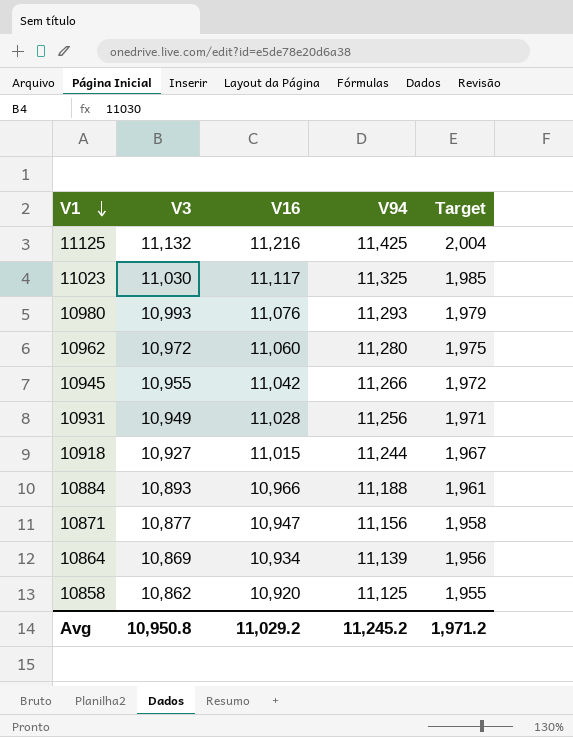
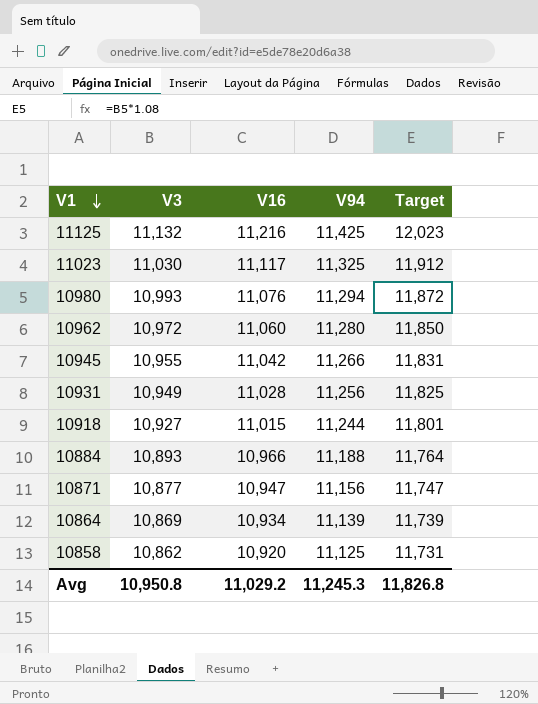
column Target | formula: [V3] * 0.18 -> [V3] * 1.08
10980 | V94: 11,293 -> 11,294
Avg | V94: 11,245.2 -> 11,245.3
Avg | Target: 1,971.2 -> 11,826.8

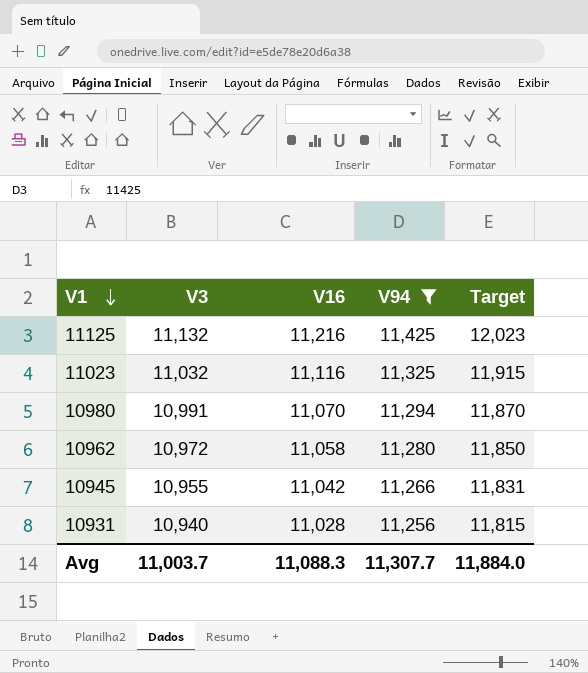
filter: none -> V94 >= 11,256
11023 | V3: 11,030 -> 11,032
11023 | V16: 11,117 -> 11,116
11023 | Target: 11,912 -> 11,915
10980 | V3: 10,993 -> 10,991
10980 | V16: 11,076 -> 11,070
10980 | Target: 11,872 -> 11,870
10962 | V16: 11,060 -> 11,058
10931 | V3: 10,949 -> 10,940
10931 | Target: 11,825 -> 11,815
Avg | V3: 10,950.8 -> 11,003.7
Avg | V16: 11,029.2 -> 11,088.3
Avg | V94: 11,245.3 -> 11,307.7
Avg | Target: 11,826.8 -> 11,884.0

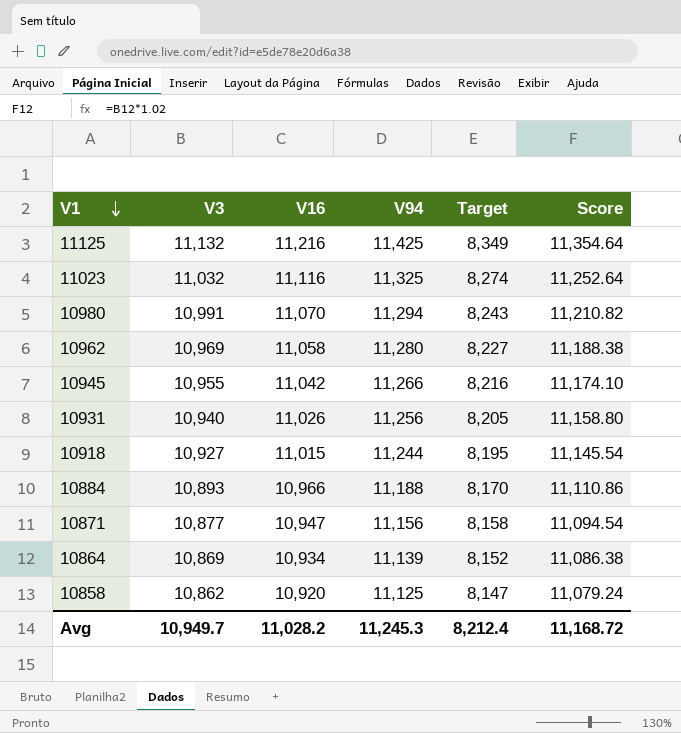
filter: V94 >= 11,256 -> none
column Target | formula: [V3] * 1.08 -> [V3] * 0.75
column Score | formula: none -> [V3] * 1.02
10962 | V3: 10,972 -> 10,969
10931 | V16: 11,028 -> 11,026
Avg | V3: 11,003.7 -> 10,949.7
Avg | V16: 11,088.3 -> 11,028.2
Avg | V94: 11,307.7 -> 11,245.3
Avg | Target: 11,884.0 -> 8,212.4

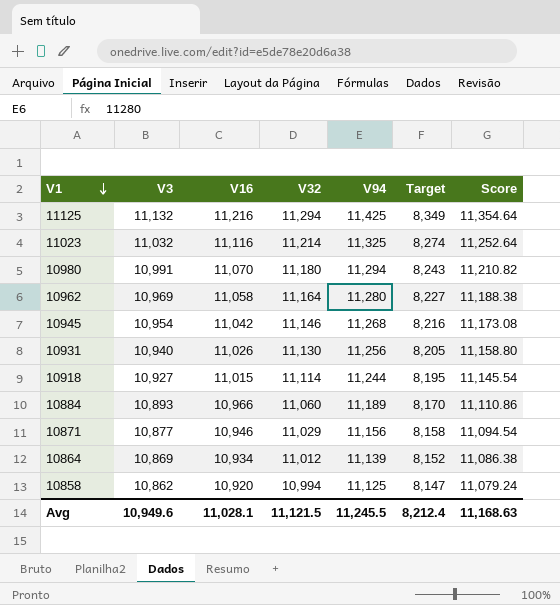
column V32 | position: none -> 4
10945 | V3: 10,955 -> 10,954
10945 | V94: 11,266 -> 11,268
10945 | Score: 11,174.10 -> 11,173.08
10884 | V94: 11,188 -> 11,189
10871 | V16: 10,947 -> 10,946
Avg | V3: 10,949.7 -> 10,949.6
Avg | V16: 11,028.2 -> 11,028.1
Avg | V94: 11,245.3 -> 11,245.5
Avg | Score: 11,168.72 -> 11,168.63

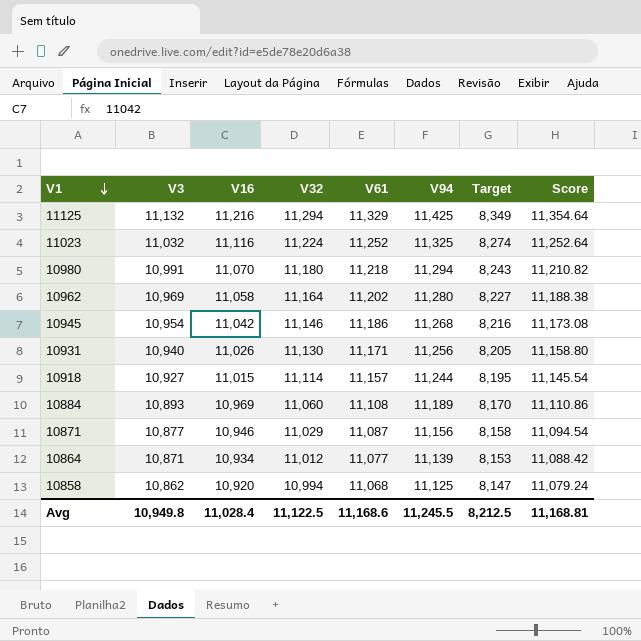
column V61 | position: none -> 5
11023 | V32: 11,214 -> 11,224
10884 | V16: 10,966 -> 10,969
10864 | V3: 10,869 -> 10,871
10864 | Target: 8,152 -> 8,153
10864 | Score: 11,086.38 -> 11,088.42
Avg | V3: 10,949.6 -> 10,949.8
Avg | V16: 11,028.1 -> 11,028.4
Avg | V32: 11,121.5 -> 11,122.5
Avg | Target: 8,212.4 -> 8,212.5
Avg | Score: 11,168.63 -> 11,168.81

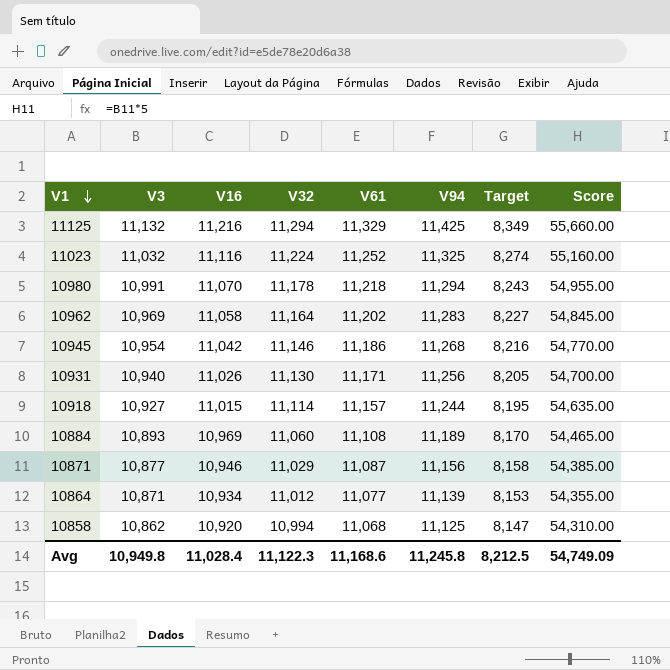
column Score | formula: [V3] * 1.02 -> [V3] * 5
10980 | V32: 11,180 -> 11,178
10962 | V94: 11,280 -> 11,283
Avg | V32: 11,122.5 -> 11,122.3
Avg | V94: 11,245.5 -> 11,245.8
Avg | Score: 11,168.81 -> 54,749.09

